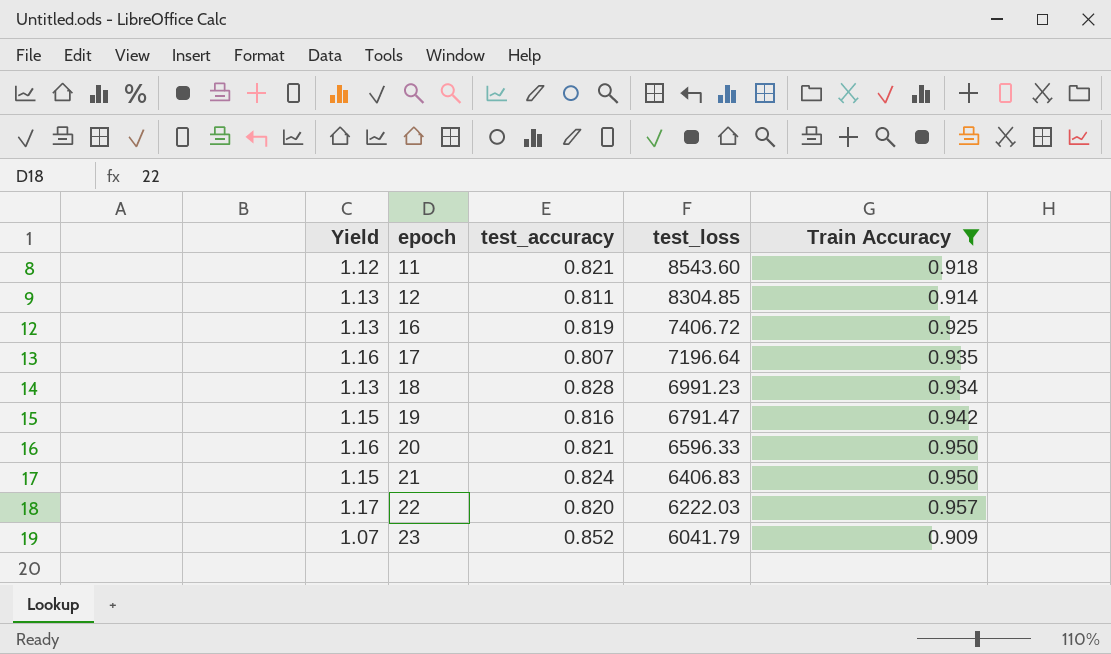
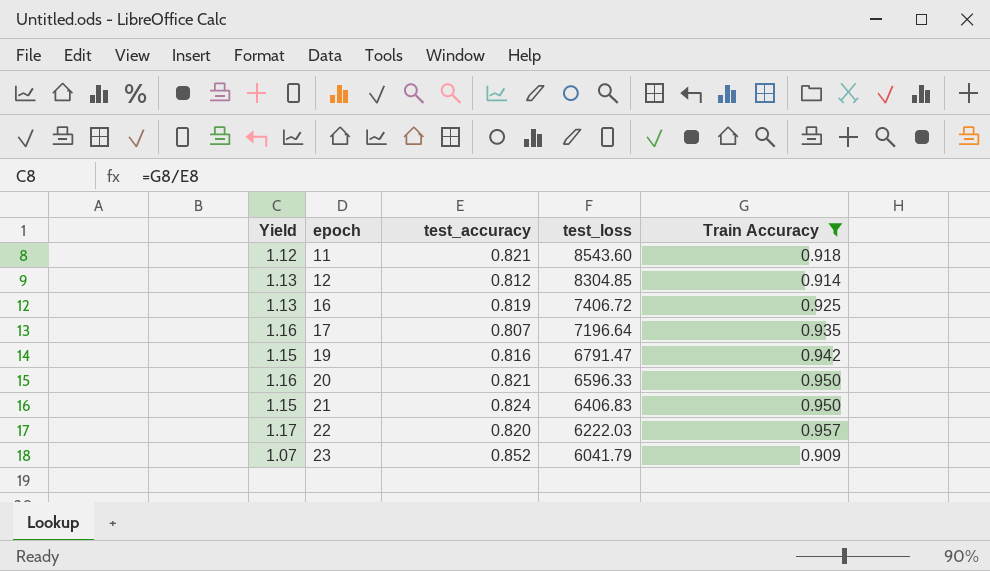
row 18: 1.13 | 0.828 | 6991.23 | 0.934 -> none
12 | test_accuracy: 0.811 -> 0.812

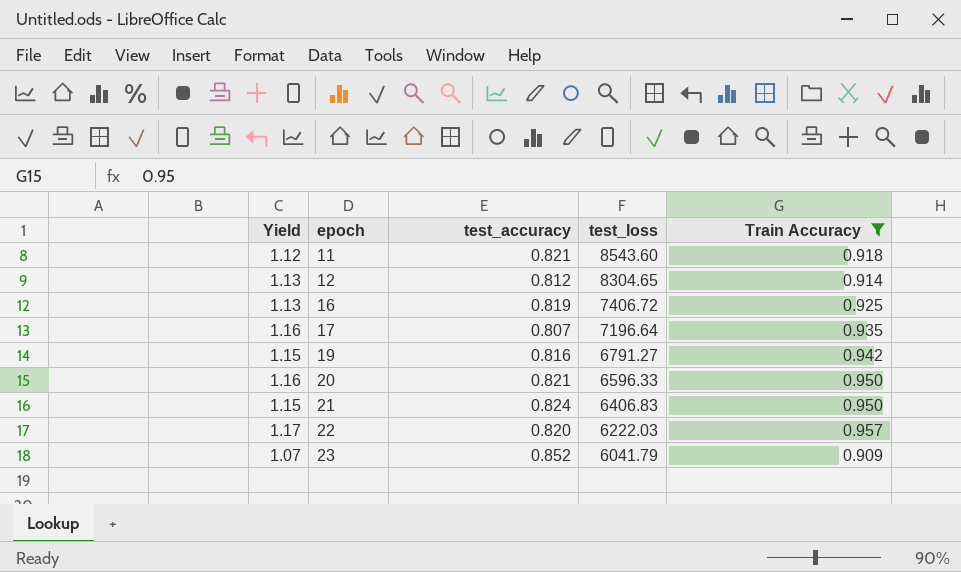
12 | test_loss: 8304.85 -> 8304.65
19 | test_loss: 6791.47 -> 6791.27

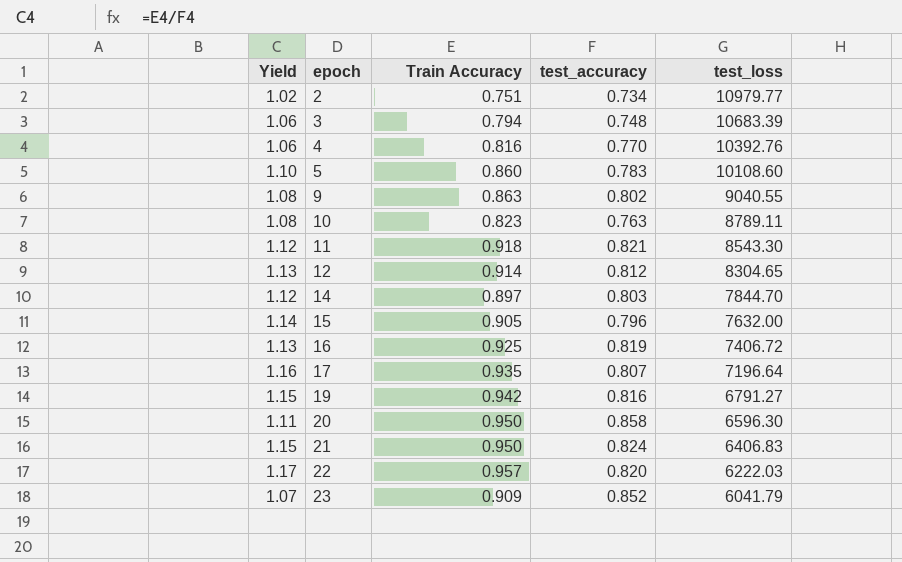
filter: Train Accuracy >= 0.909 -> none
column Train Accuracy | position: 5 -> 3
11 | test_loss: 8543.60 -> 8543.30
20 | Yield: 1.16 -> 1.11
20 | test_accuracy: 0.821 -> 0.858
20 | test_loss: 6596.33 -> 6596.30

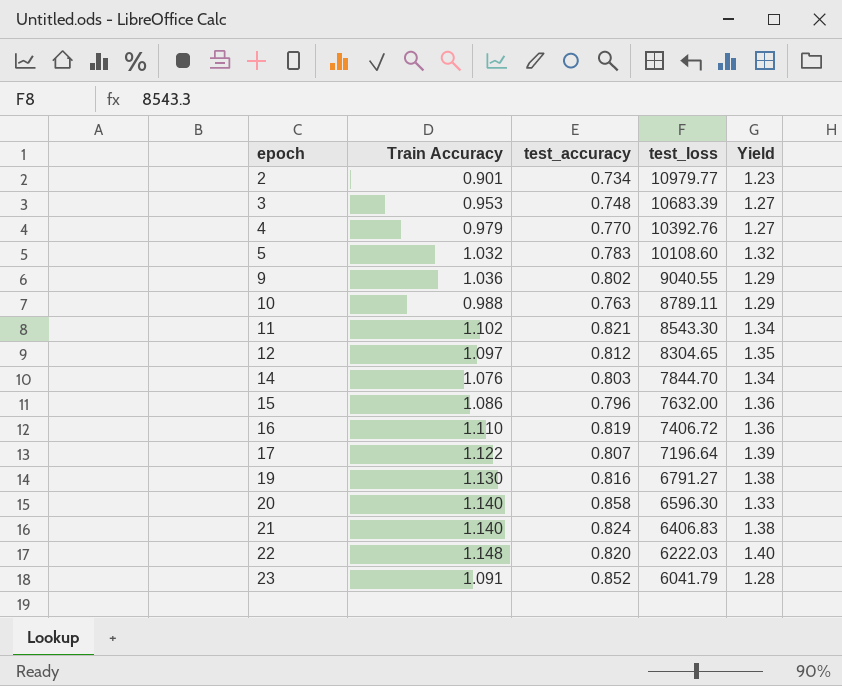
column Yield | position: 1 -> 5
2 | Train Accuracy: 0.751 -> 0.901
2 | Yield: 1.02 -> 1.23
3 | Train Accuracy: 0.794 -> 0.953
3 | Yield: 1.06 -> 1.27
4 | Train Accuracy: 0.816 -> 0.979
4 | Yield: 1.06 -> 1.27
5 | Train Accuracy: 0.860 -> 1.032
5 | Yield: 1.10 -> 1.32
9 | Train Accuracy: 0.863 -> 1.036
9 | Yield: 1.08 -> 1.29
10 | Train Accuracy: 0.823 -> 0.988
10 | Yield: 1.08 -> 1.29
11 | Train Accuracy: 0.918 -> 1.102
11 | Yield: 1.12 -> 1.34
12 | Train Accuracy: 0.914 -> 1.097
12 | Yield: 1.13 -> 1.35
14 | Train Accuracy: 0.897 -> 1.076
14 | Yield: 1.12 -> 1.34
15 | Train Accuracy: 0.905 -> 1.086
15 | Yield: 1.14 -> 1.36
16 | Train Accuracy: 0.925 -> 1.110
16 | Yield: 1.13 -> 1.36
17 | Train Accuracy: 0.935 -> 1.122
17 | Yield: 1.16 -> 1.39
19 | Train Accuracy: 0.942 -> 1.130
19 | Yield: 1.15 -> 1.38
20 | Train Accuracy: 0.950 -> 1.140
20 | Yield: 1.11 -> 1.33
21 | Train Accuracy: 0.950 -> 1.140
21 | Yield: 1.15 -> 1.38
22 | Train Accuracy: 0.957 -> 1.148
22 | Yield: 1.17 -> 1.40
23 | Train Accuracy: 0.909 -> 1.091
23 | Yield: 1.07 -> 1.28

